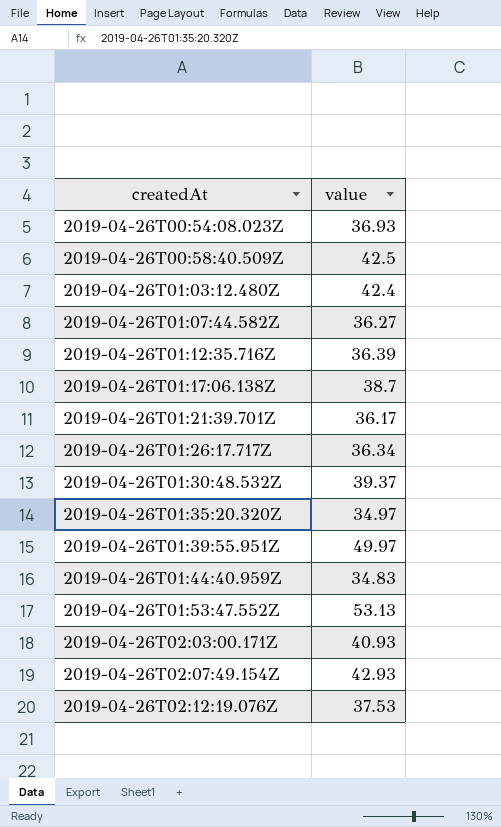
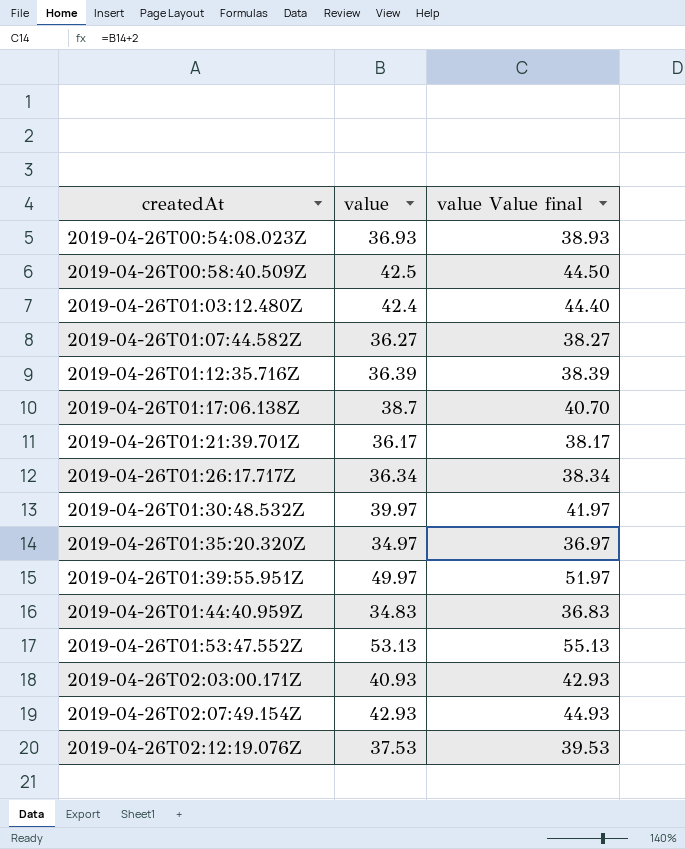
column value Value final | formula: none -> [value] + 2
2019-04-26T01:30:48.532Z | value: 39.37 -> 39.97

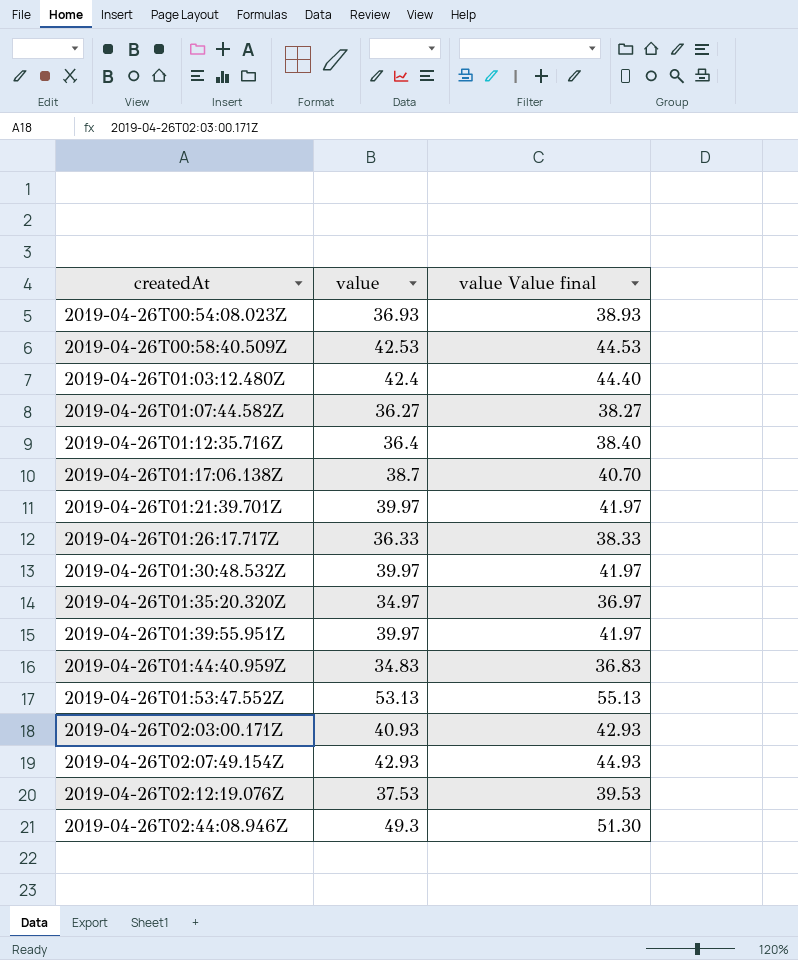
2019-04-26T00:58:40.509Z | value: 42.5 -> 42.53
2019-04-26T00:58:40.509Z | value Value final: 44.50 -> 44.53
2019-04-26T01:12:35.716Z | value: 36.39 -> 36.4
2019-04-26T01:12:35.716Z | value Value final: 38.39 -> 38.40
2019-04-26T01:21:39.701Z | value: 36.17 -> 39.97
2019-04-26T01:21:39.701Z | value Value final: 38.17 -> 41.97
2019-04-26T01:26:17.717Z | value: 36.34 -> 36.33
2019-04-26T01:26:17.717Z | value Value final: 38.34 -> 38.33
2019-04-26T01:39:55.951Z | value: 49.97 -> 39.97
2019-04-26T01:39:55.951Z | value Value final: 51.97 -> 41.97
row 2019-04-26T02:44:08.946Z: none -> 49.3 | 51.30

